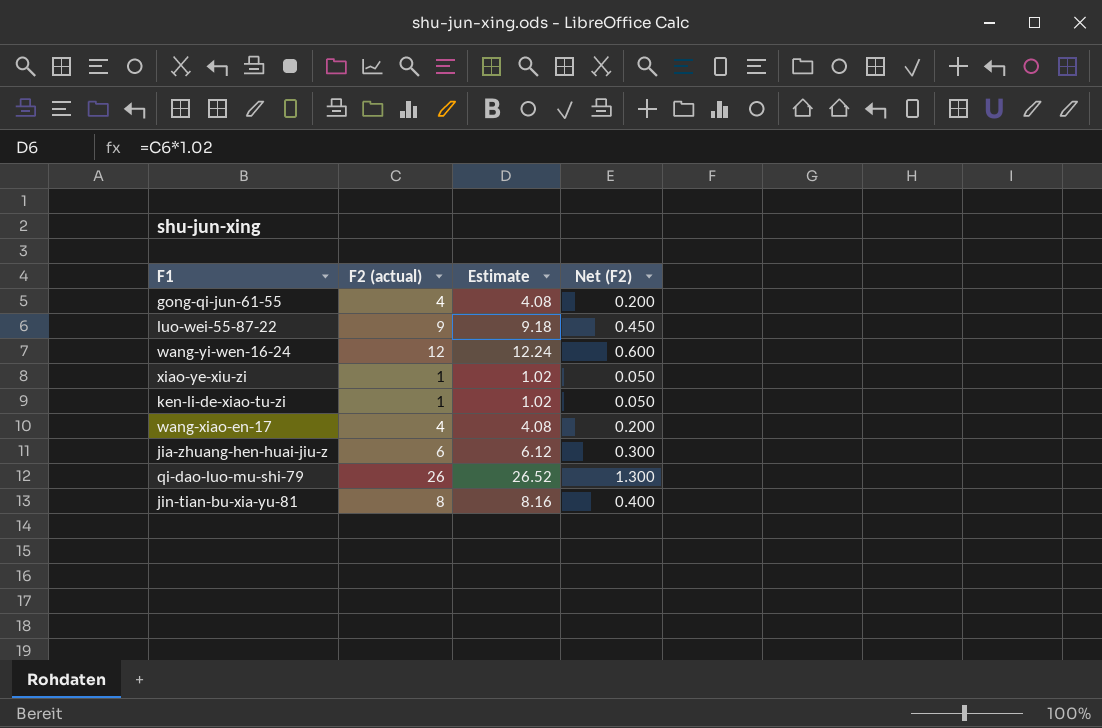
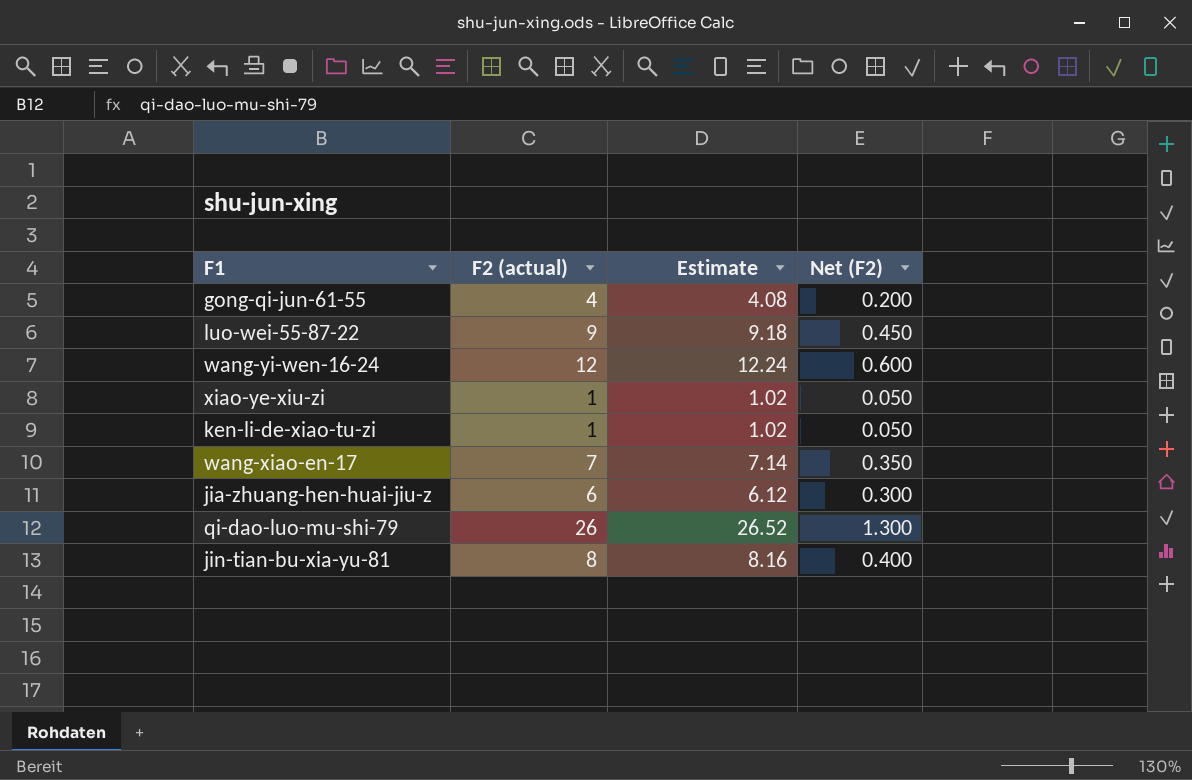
wang-xiao-en-17 | F2 (actual): 4 -> 7
wang-xiao-en-17 | Estimate: 4.08 -> 7.14
wang-xiao-en-17 | Net (F2): 0.200 -> 0.350

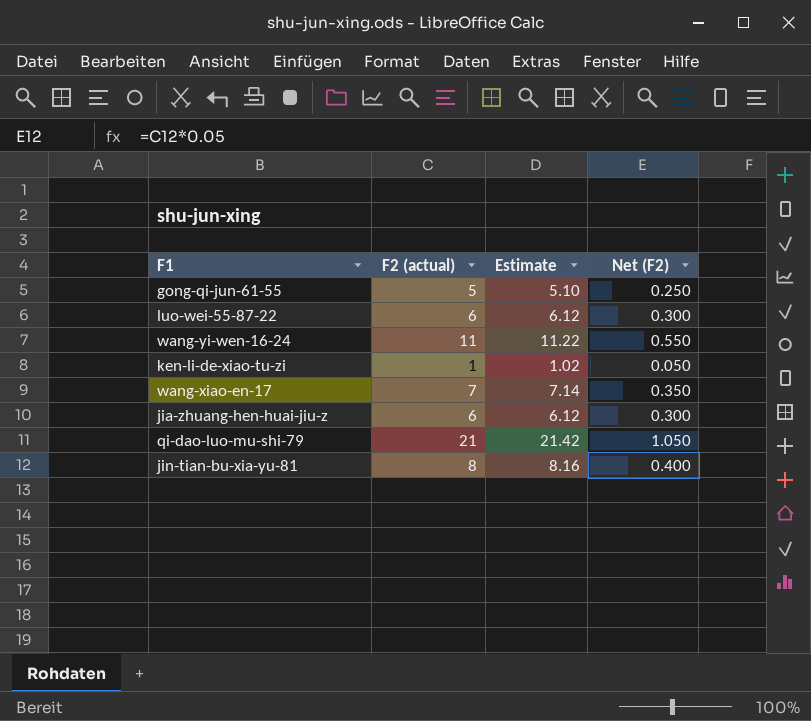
row xiao-ye-xiu-zi: 1 | 1.02 | 0.050 -> none
gong-qi-jun-61-55 | F2 (actual): 4 -> 5
gong-qi-jun-61-55 | Estimate: 4.08 -> 5.10
gong-qi-jun-61-55 | Net (F2): 0.200 -> 0.250
luo-wei-55-87-22 | F2 (actual): 9 -> 6
luo-wei-55-87-22 | Estimate: 9.18 -> 6.12
luo-wei-55-87-22 | Net (F2): 0.450 -> 0.300
wang-yi-wen-16-24 | F2 (actual): 12 -> 11
wang-yi-wen-16-24 | Estimate: 12.24 -> 11.22
wang-yi-wen-16-24 | Net (F2): 0.600 -> 0.550
qi-dao-luo-mu-shi-79 | F2 (actual): 26 -> 21
qi-dao-luo-mu-shi-79 | Estimate: 26.52 -> 21.42
qi-dao-luo-mu-shi-79 | Net (F2): 1.300 -> 1.050

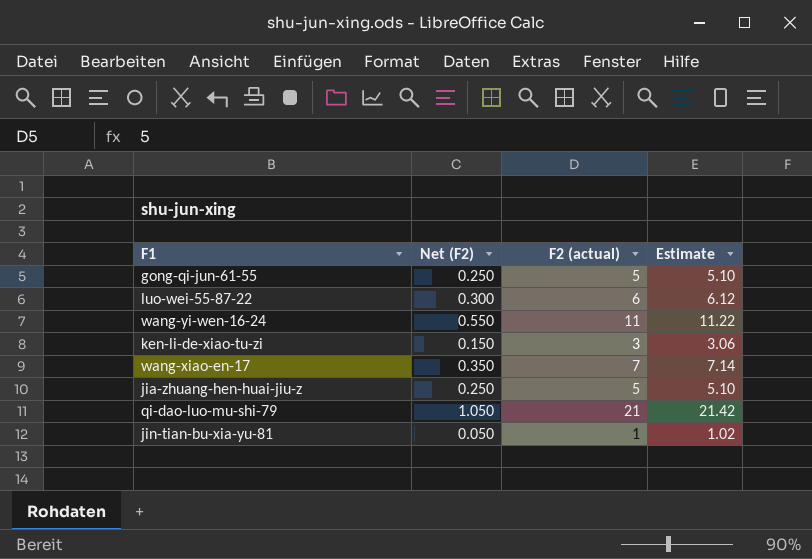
column Net (F2) | position: 4 -> 2
ken-li-de-xiao-tu-zi | Net (F2): 0.050 -> 0.150
ken-li-de-xiao-tu-zi | F2 (actual): 1 -> 3
ken-li-de-xiao-tu-zi | Estimate: 1.02 -> 3.06
jia-zhuang-hen-huai-jiu-z | Net (F2): 0.300 -> 0.250
jia-zhuang-hen-huai-jiu-z | F2 (actual): 6 -> 5
jia-zhuang-hen-huai-jiu-z | Estimate: 6.12 -> 5.10
jin-tian-bu-xia-yu-81 | Net (F2): 0.400 -> 0.050
jin-tian-bu-xia-yu-81 | F2 (actual): 8 -> 1
jin-tian-bu-xia-yu-81 | Estimate: 8.16 -> 1.02

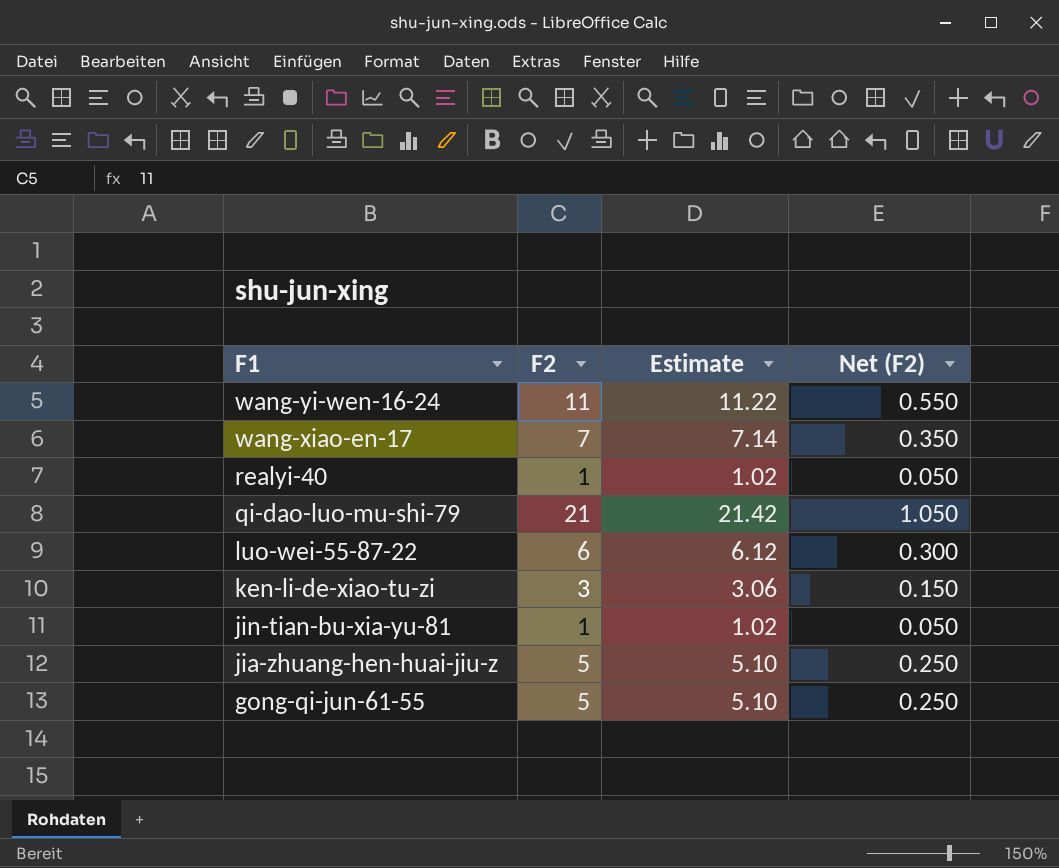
row order: none -> F1 descending
column name: F2 (actual) -> F2
column Net (F2) | position: 2 -> 4
row realyi-40: none -> 1 | 1.02 | 0.050

